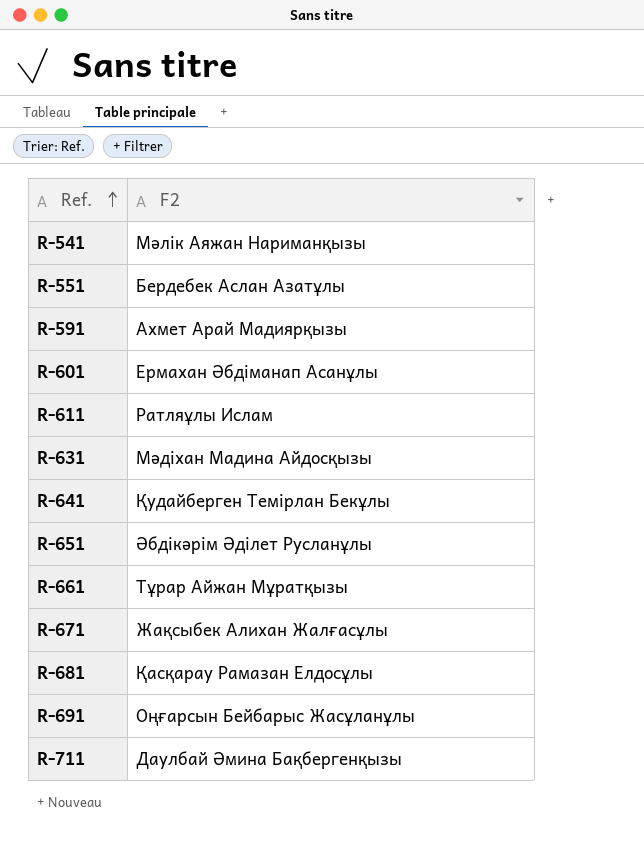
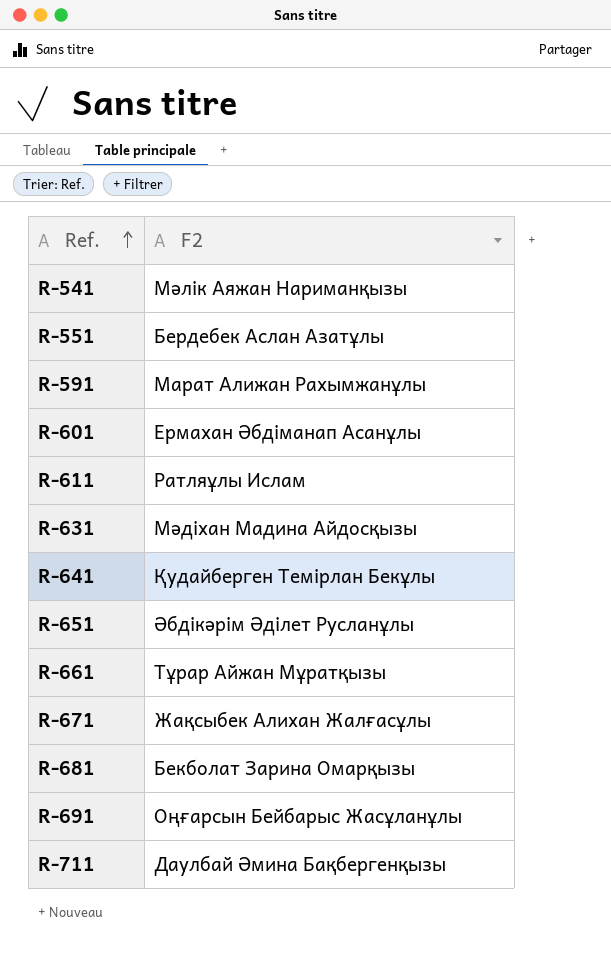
R-591 | F2: Ахмет Арай Мадиярқызы -> Марат Алижан Рахымжанұлы
R-681 | F2: Қасқарау Рамазан Елдосұлы -> Бекболат Зарина Омарқызы

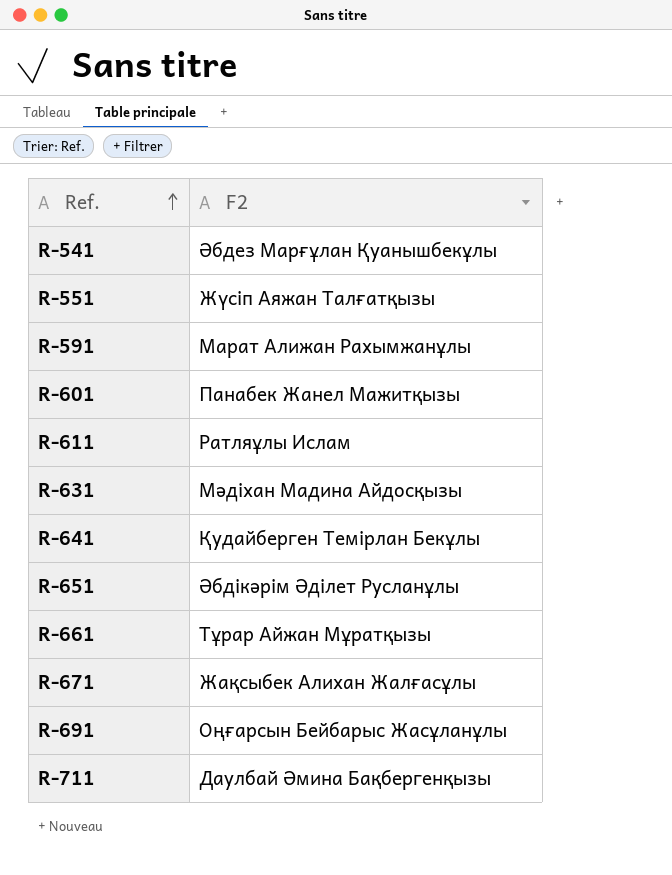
row R-681: Бекболат Зарина Омарқызы -> none
R-541 | F2: Мәлік Аяжан Нариманқызы -> Әбдез Марғұлан Қуанышбекұлы
R-551 | F2: Бердебек Аслан Азатұлы -> Жүсіп Аяжан Талғатқызы
R-601 | F2: Ермахан Әбдіманап Асанұлы -> Панабек Жанел Мажитқызы

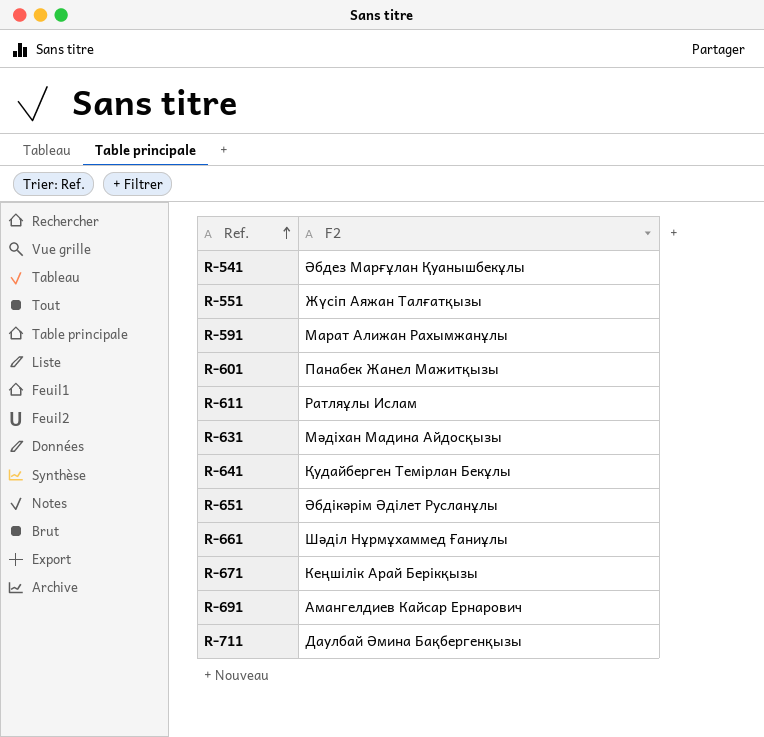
R-661 | F2: Тұрар Айжан Мұратқызы -> Шәділ Нұрмұхаммед Ғаниұлы
R-671 | F2: Жақсыбек Алихан Жалғасұлы -> Кеңшілік Арай Берікқызы
R-691 | F2: Оңғарсын Бейбарыс Жасұланұлы -> Амангелдиев Кайсар Ернарович

